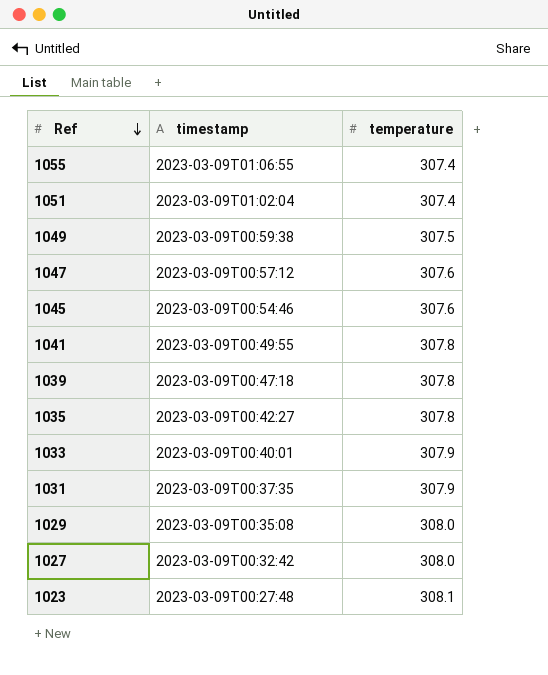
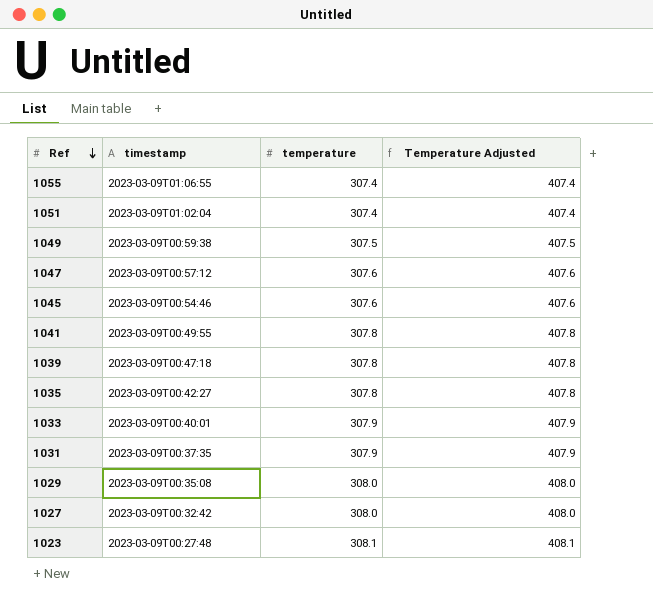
column Temperature Adjusted | formula: none -> [temperature] + 100

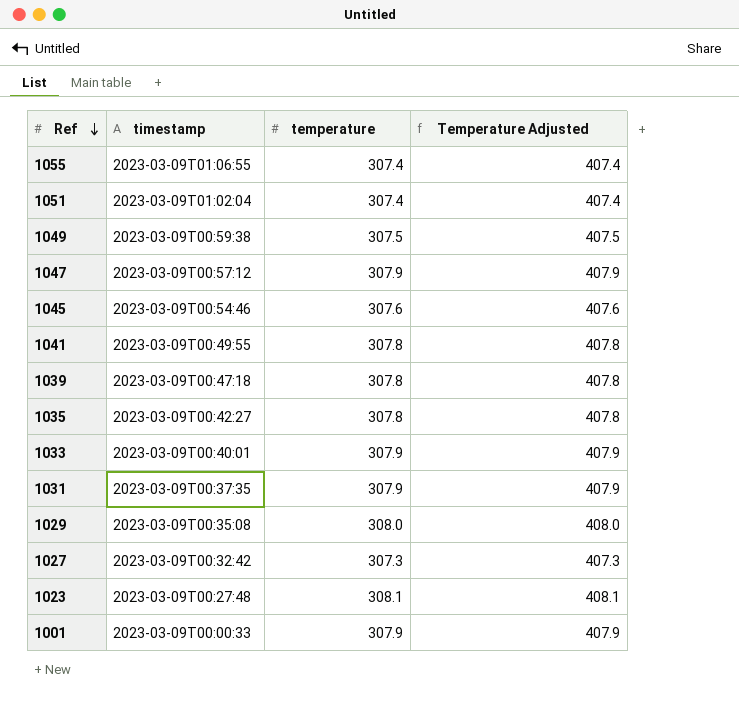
1047 | temperature: 307.6 -> 307.9
1047 | Temperature Adjusted: 407.6 -> 407.9
1027 | temperature: 308.0 -> 307.3
1027 | Temperature Adjusted: 408.0 -> 407.3
row 1001: none -> 2023-03-09T00:00:33 | 307.9 | 407.9

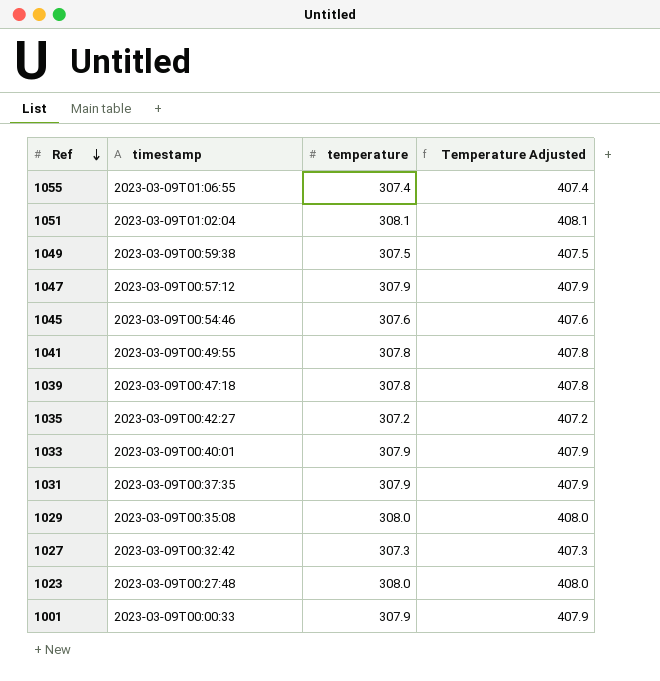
1051 | temperature: 307.4 -> 308.1
1051 | Temperature Adjusted: 407.4 -> 408.1
1035 | temperature: 307.8 -> 307.2
1035 | Temperature Adjusted: 407.8 -> 407.2
1023 | temperature: 308.1 -> 308.0
1023 | Temperature Adjusted: 408.1 -> 408.0

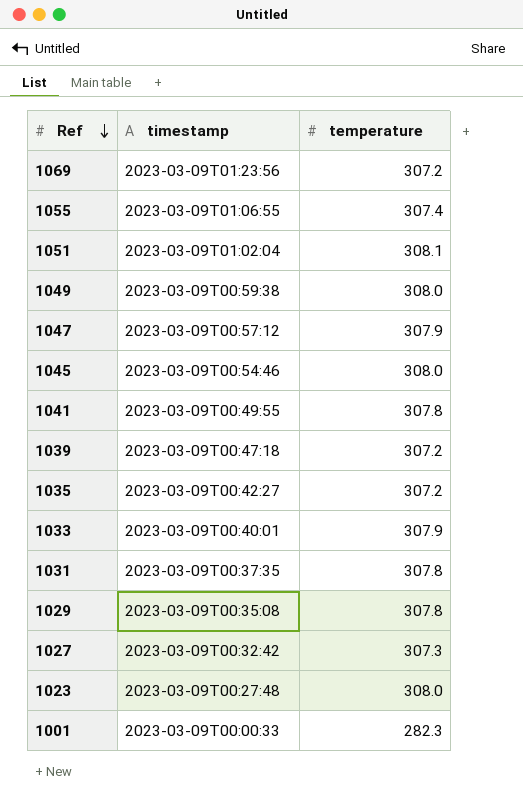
column Temperature Adjusted | formula: [temperature] + 100 -> none
row 1069: none -> 2023-03-09T01:23:56 | 307.2
1049 | temperature: 307.5 -> 308.0
1045 | temperature: 307.6 -> 308.0
1039 | temperature: 307.8 -> 307.2
1031 | temperature: 307.9 -> 307.8
1029 | temperature: 308.0 -> 307.8
1001 | temperature: 307.9 -> 282.3

